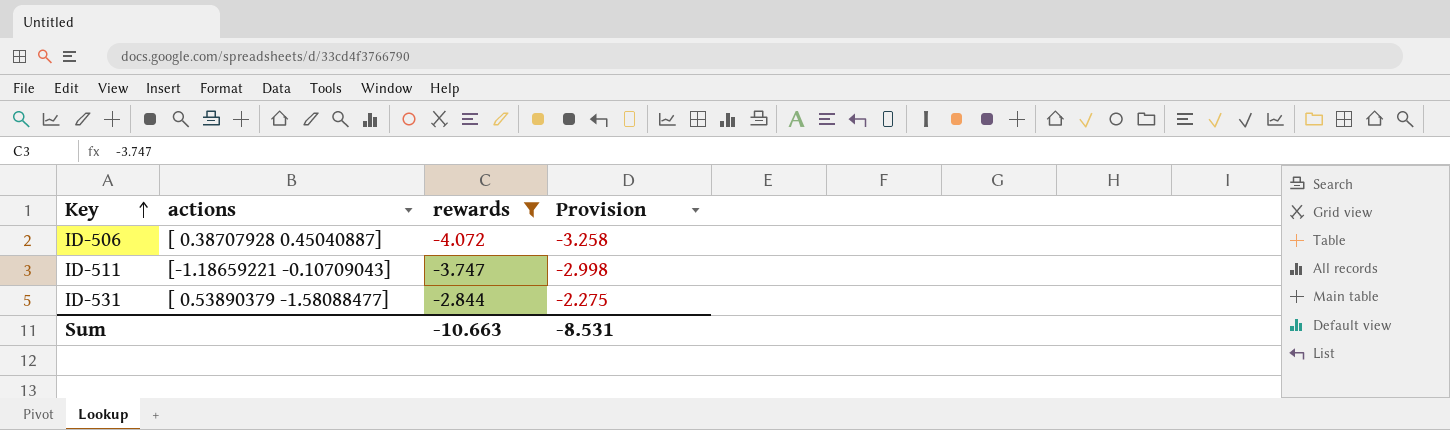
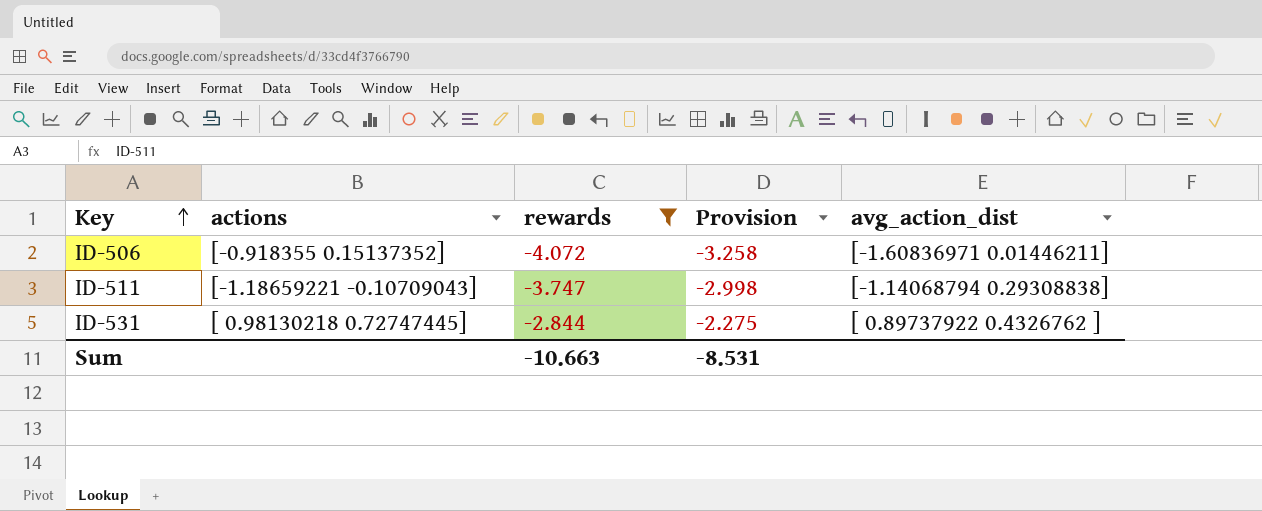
column avg_action_dist | position: none -> 5
ID-506 | actions: [ 0.38707928 0.45040887] -> [-0.918355 0.15137352]
ID-531 | actions: [ 0.53890379 -1.58088477] -> [ 0.98130218 0.72747445]

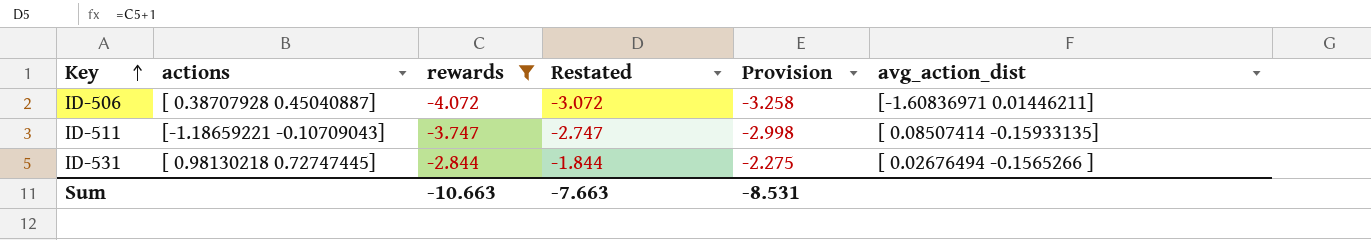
column Restated | formula: none -> [rewards] + 1
ID-506 | actions: [-0.918355 0.15137352] -> [ 0.38707928 0.45040887]
ID-511 | avg_action_dist: [-1.14068794 0.29308838] -> [ 0.08507414 -0.15933135]
ID-531 | avg_action_dist: [ 0.89737922 0.4326762 ] -> [ 0.02676494 -0.1565266 ]

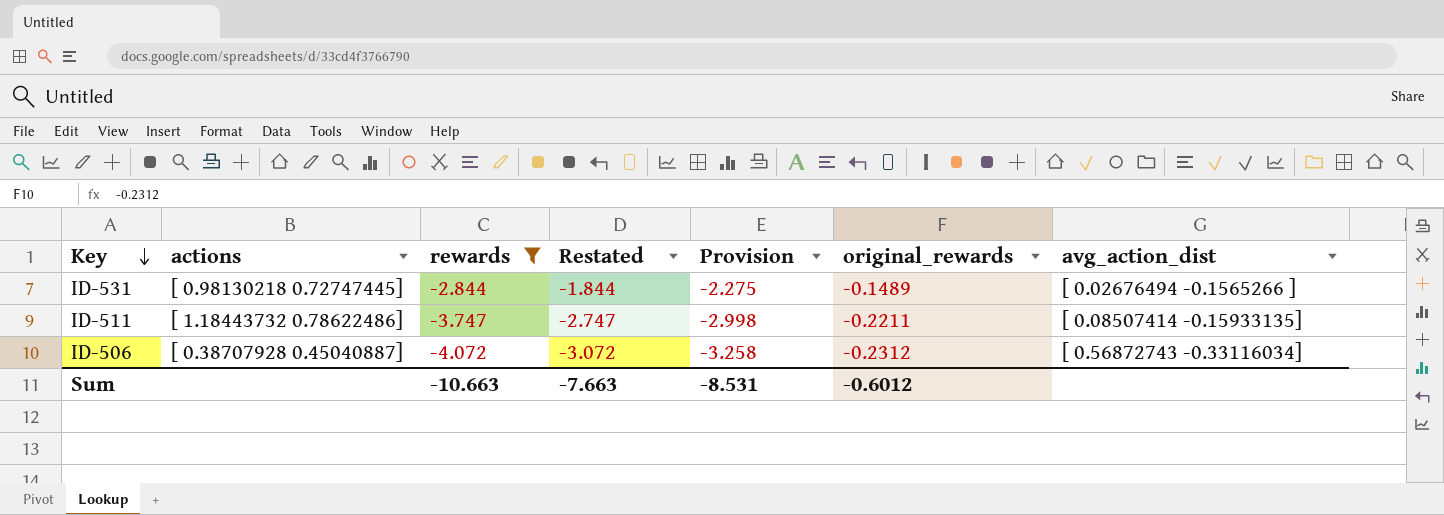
row order: Key ascending -> Key descending
column original_rewards | position: none -> 6
ID-511 | actions: [-1.18659221 -0.10709043] -> [ 1.18443732 0.78622486]
ID-506 | avg_action_dist: [-1.60836971 0.01446211] -> [ 0.56872743 -0.33116034]

